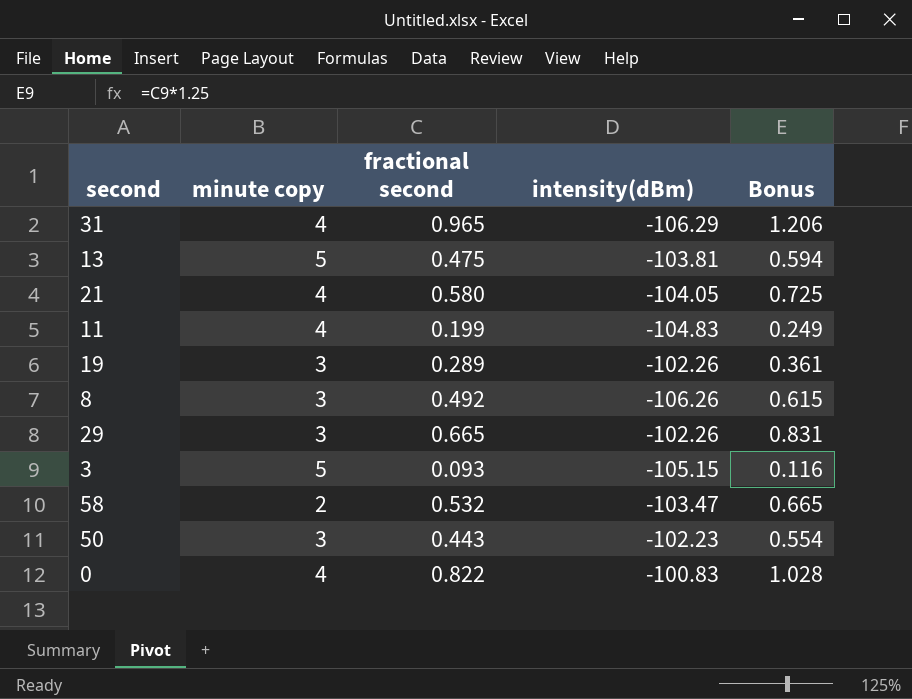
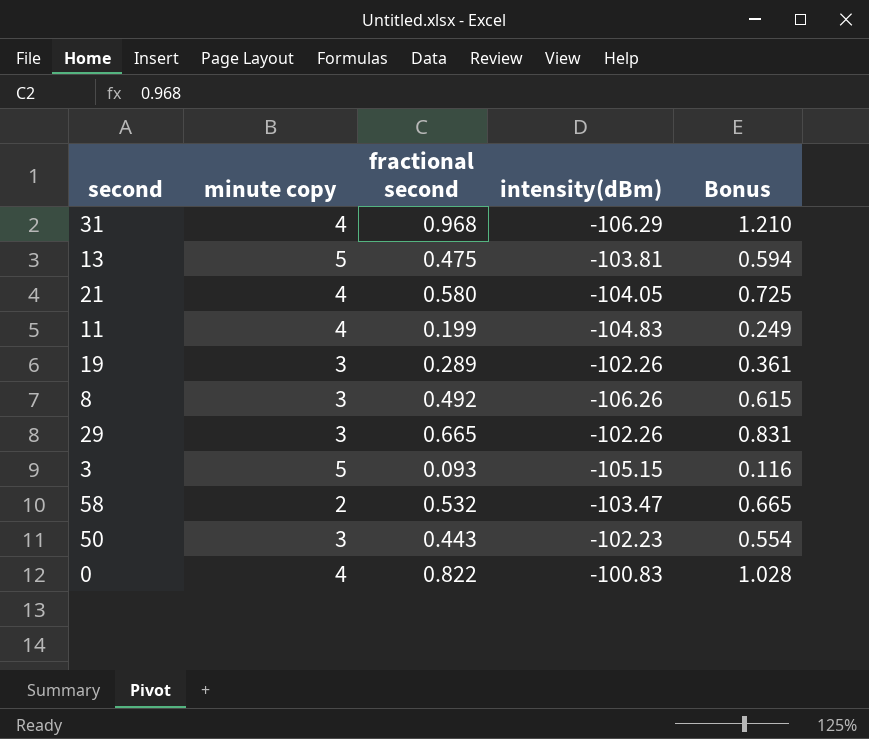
31 | fractional second: 0.965 -> 0.968
31 | Bonus: 1.206 -> 1.210

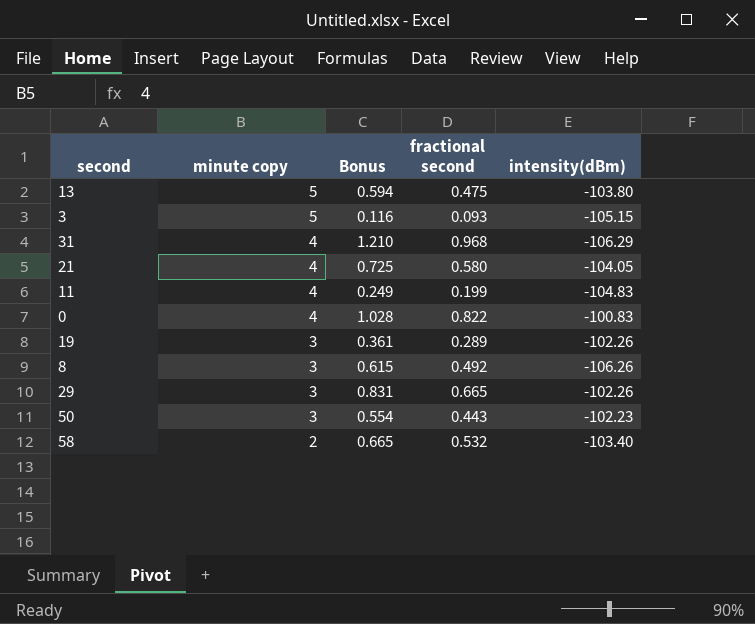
row order: none -> minute copy descending
column Bonus | position: 5 -> 3
13 | intensity(dBm): -103.81 -> -103.80
58 | intensity(dBm): -103.47 -> -103.40

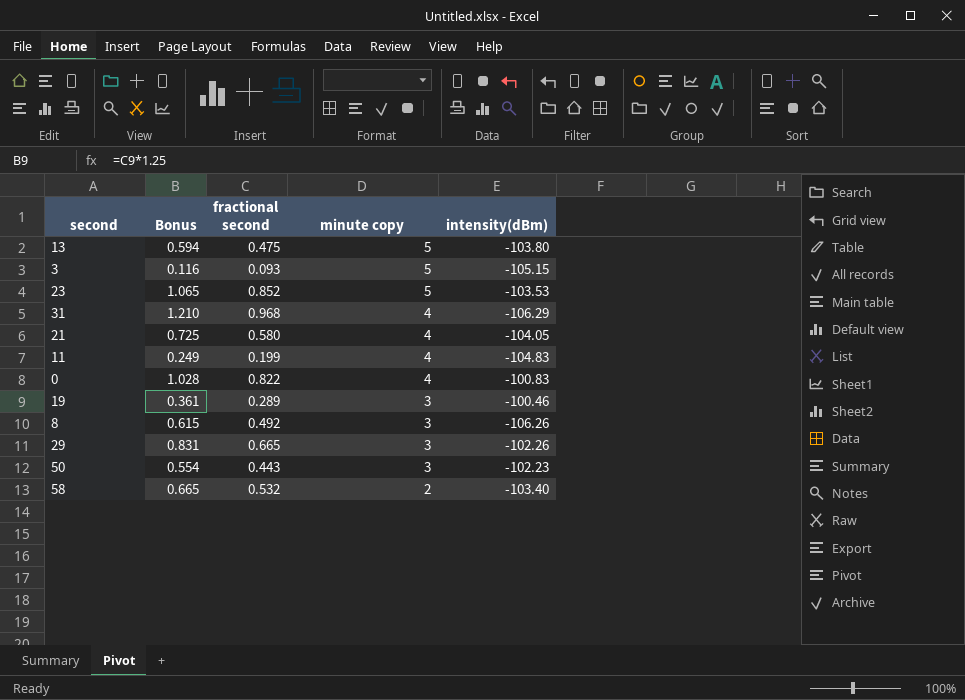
column minute copy | position: 2 -> 4
row 23: none -> 1.065 | 0.852 | 5 | -103.53
19 | intensity(dBm): -102.26 -> -100.46

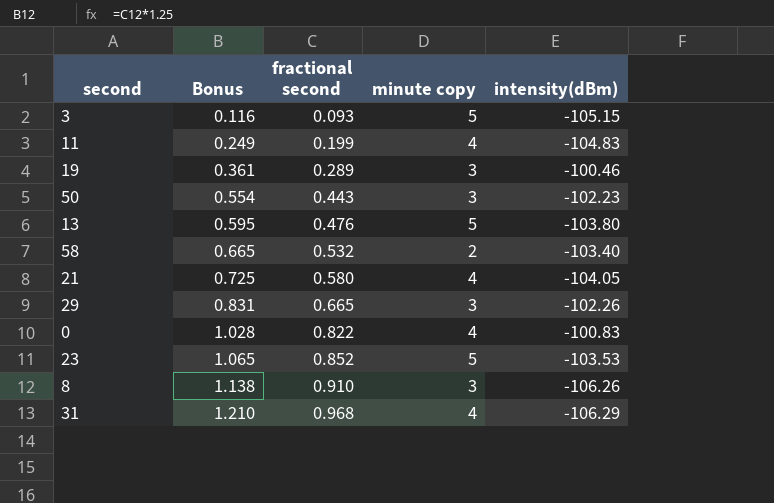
row order: minute copy descending -> Bonus ascending
13 | Bonus: 0.594 -> 0.595
13 | fractional second: 0.475 -> 0.476
8 | Bonus: 0.615 -> 1.138
8 | fractional second: 0.492 -> 0.910

